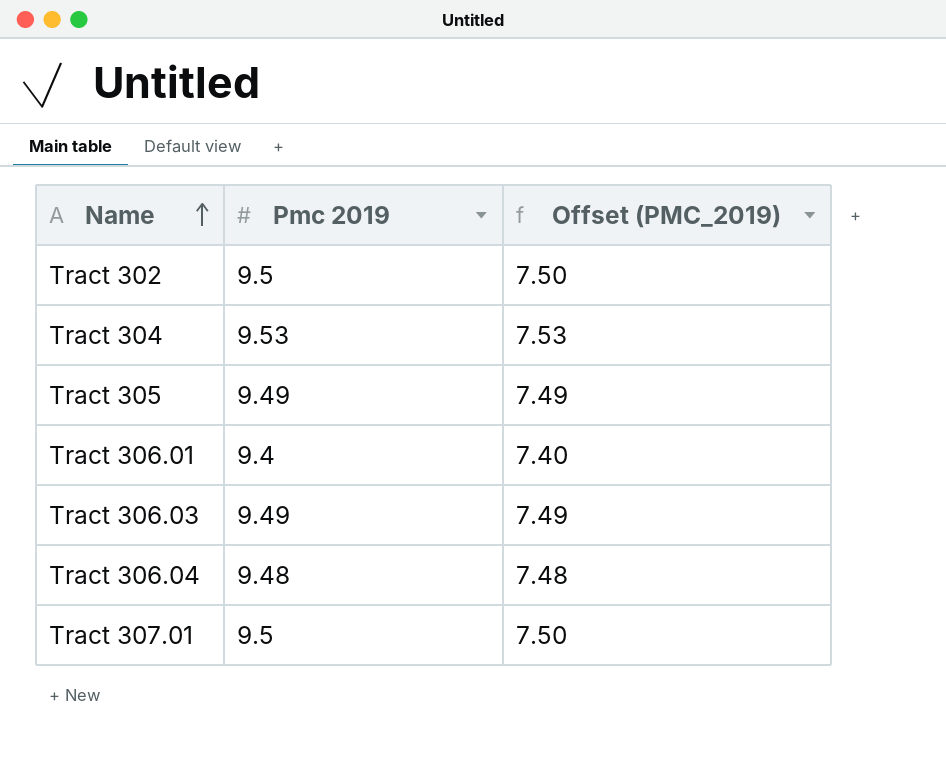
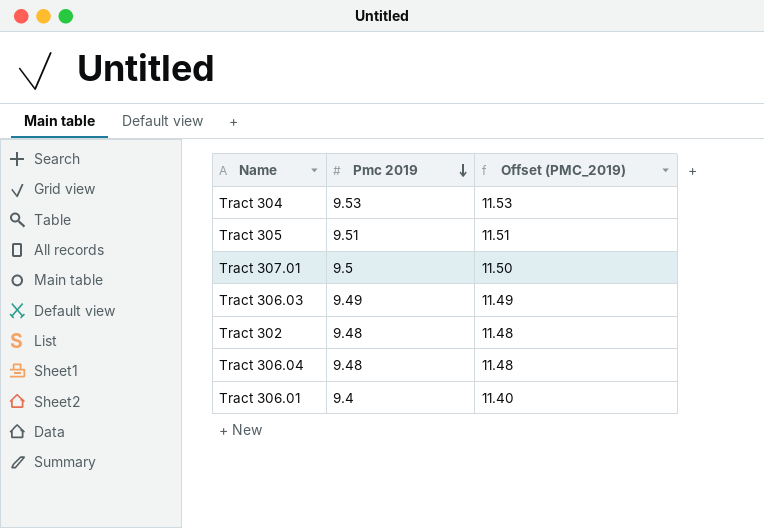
row order: Name ascending -> Pmc 2019 descending
column Offset (PMC_2019) | formula: [Pmc 2019] - 2 -> [Pmc 2019] + 2
Tract 305 | Pmc 2019: 9.49 -> 9.51
Tract 302 | Pmc 2019: 9.5 -> 9.48

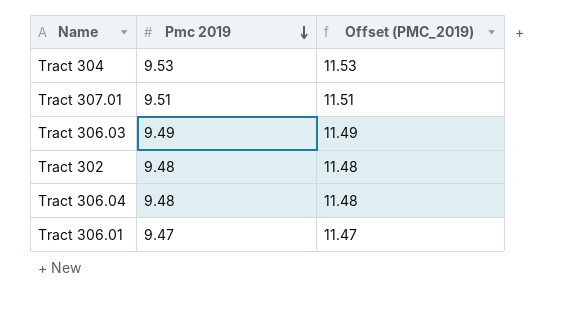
row Tract 305: 9.51 | 11.51 -> none
Tract 307.01 | Pmc 2019: 9.5 -> 9.51
Tract 307.01 | Offset (PMC_2019): 11.50 -> 11.51
Tract 306.01 | Pmc 2019: 9.4 -> 9.47
Tract 306.01 | Offset (PMC_2019): 11.40 -> 11.47

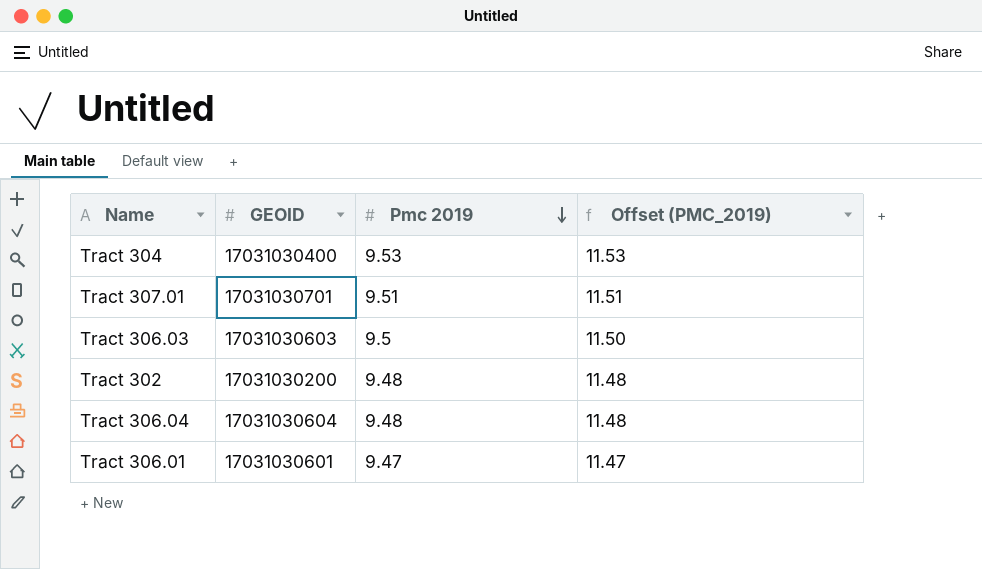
column GEOID | position: none -> 2
Tract 306.03 | Pmc 2019: 9.49 -> 9.5
Tract 306.03 | Offset (PMC_2019): 11.49 -> 11.50

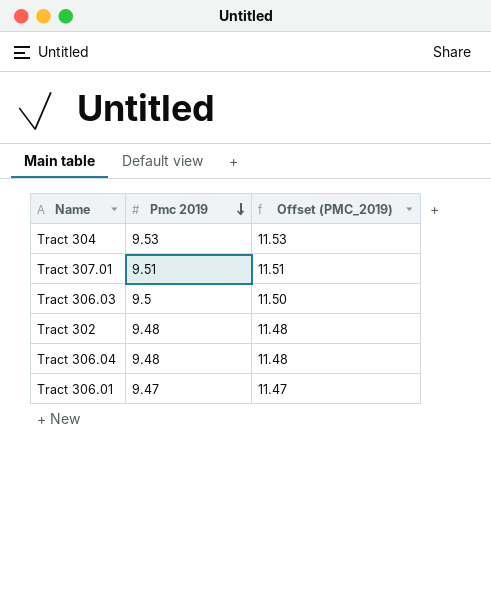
column GEOID | position: 2 -> none

